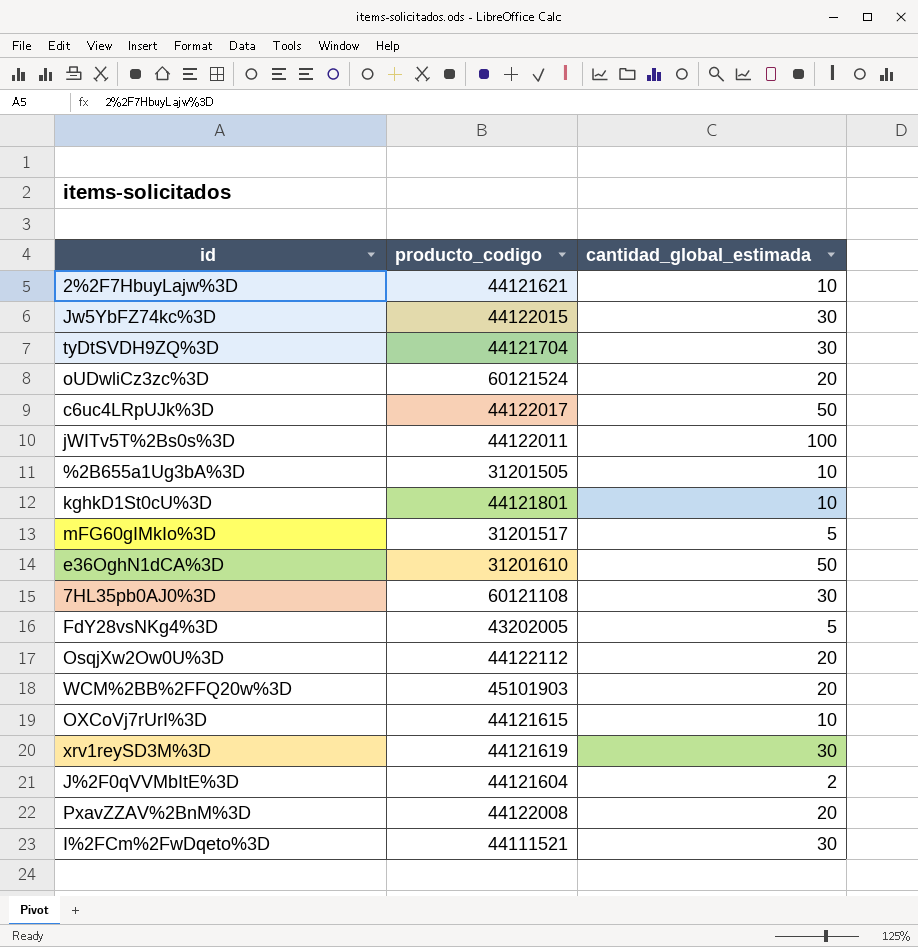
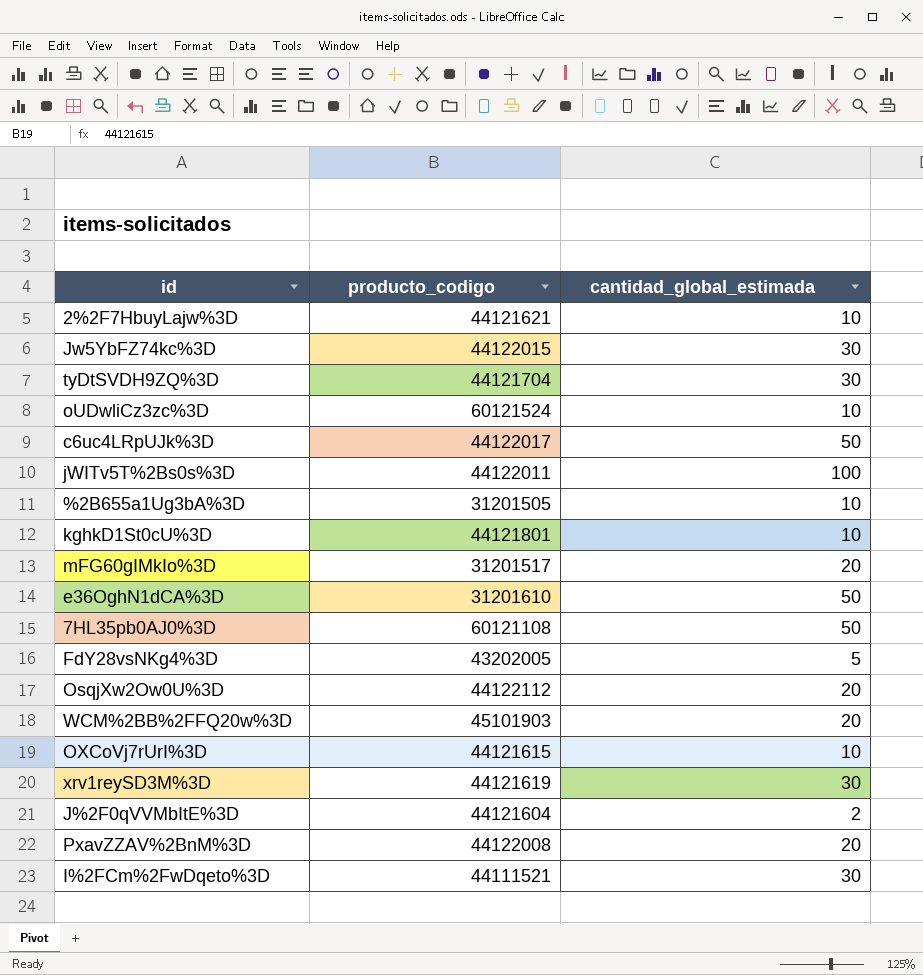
oUDwliCz3zc%3D | cantidad_global_estimada: 20 -> 10
mFG60gIMkIo%3D | cantidad_global_estimada: 5 -> 20
7HL35pb0AJ0%3D | cantidad_global_estimada: 30 -> 50

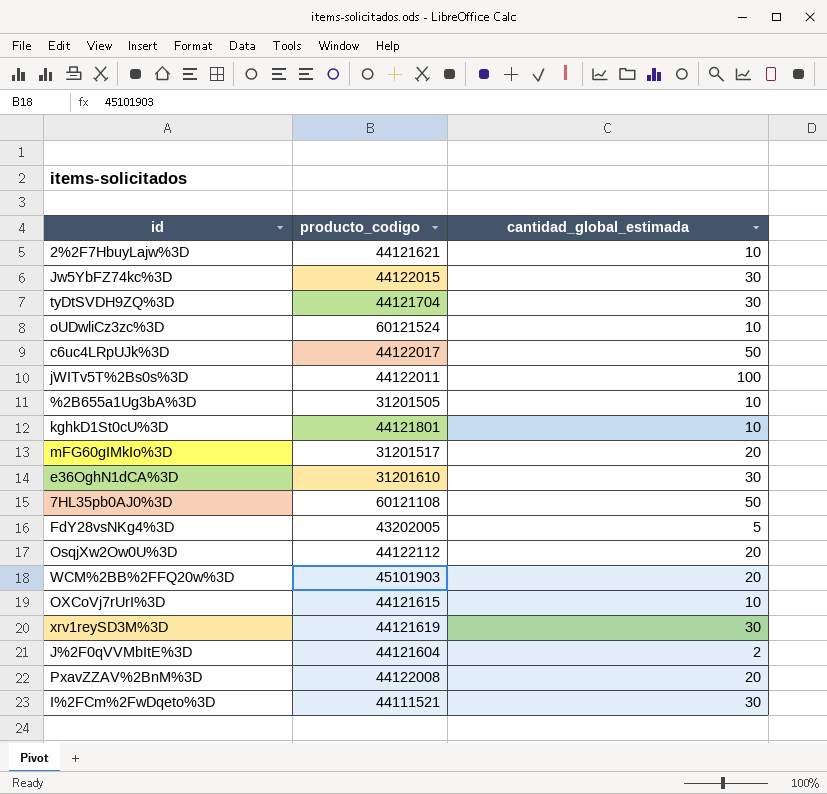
e36OghN1dCA%3D | cantidad_global_estimada: 50 -> 30

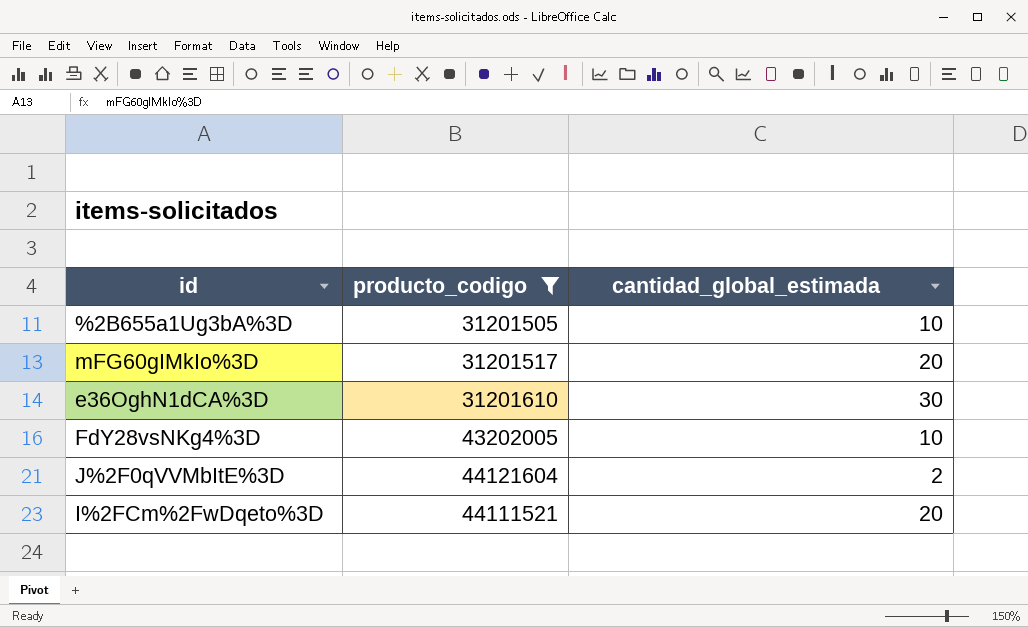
filter: none -> producto_codigo <= 44121604
FdY28vsNKg4%3D | cantidad_global_estimada: 5 -> 10
I%2FCm%2FwDqeto%3D | cantidad_global_estimada: 30 -> 20

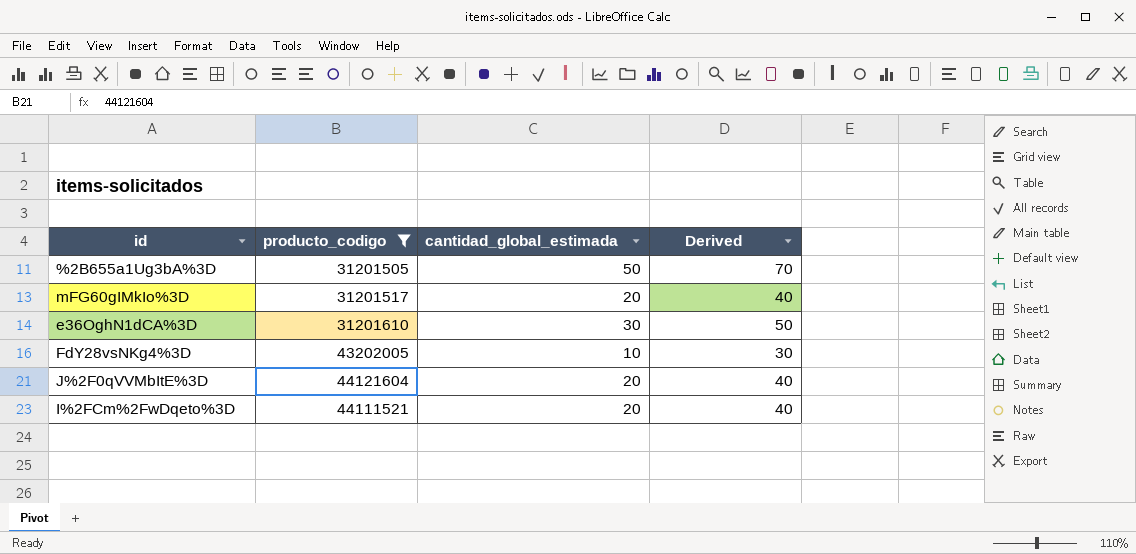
column Derived | formula: none -> [cantidad_global_estimada] + 20
%2B655a1Ug3bA%3D | cantidad_global_estimada: 10 -> 50
J%2F0qVVMbItE%3D | cantidad_global_estimada: 2 -> 20

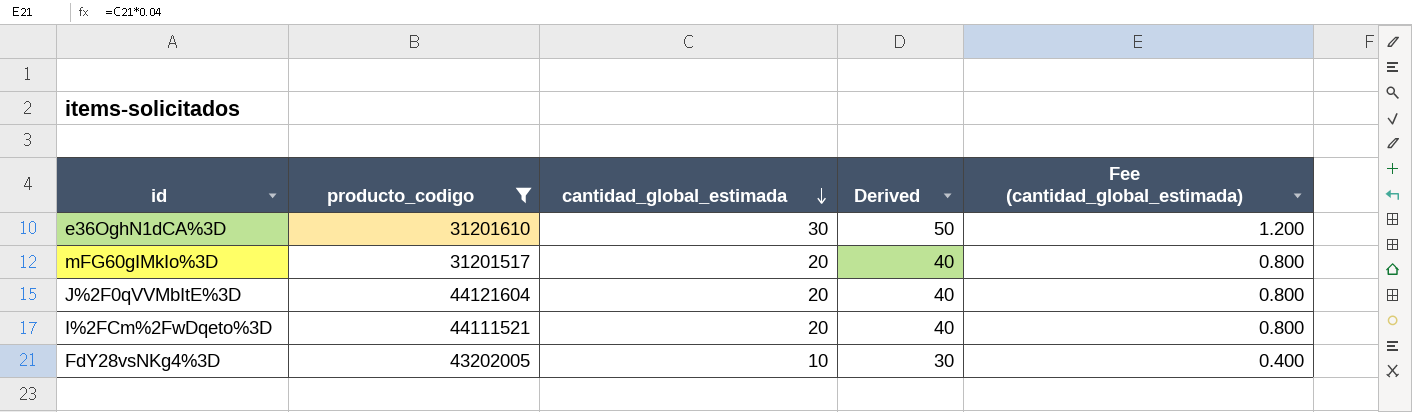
row order: none -> cantidad_global_estimada descending
column Fee (cantidad_global_estimada) | formula: none -> [cantidad_global_estimada] * 0.04
row %2B655a1Ug3bA%3D: 31201505 | 50 | 70 -> none

